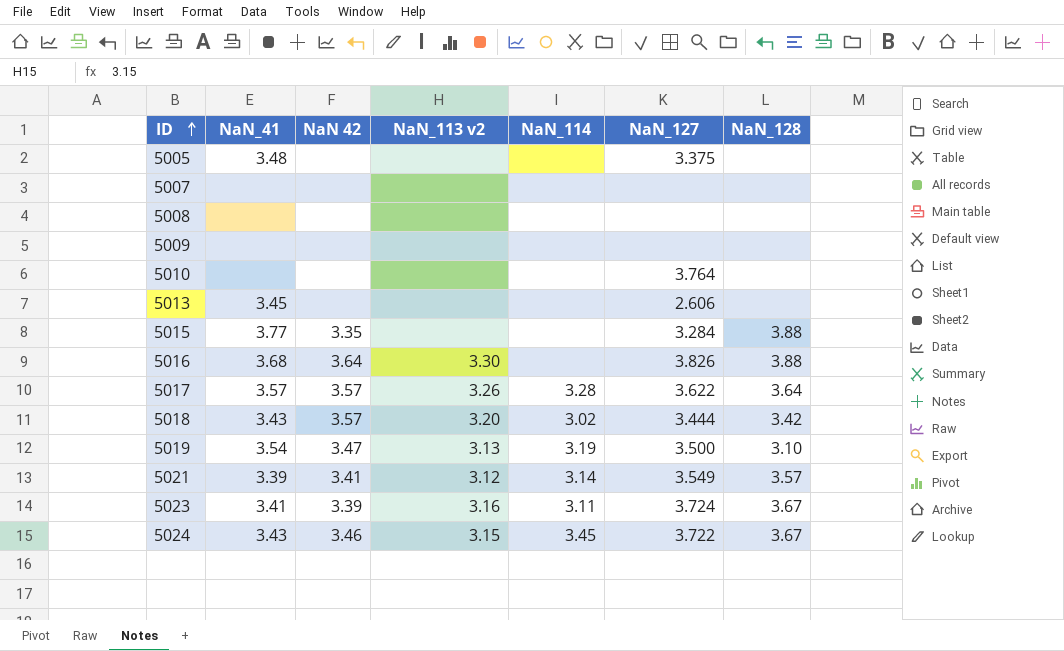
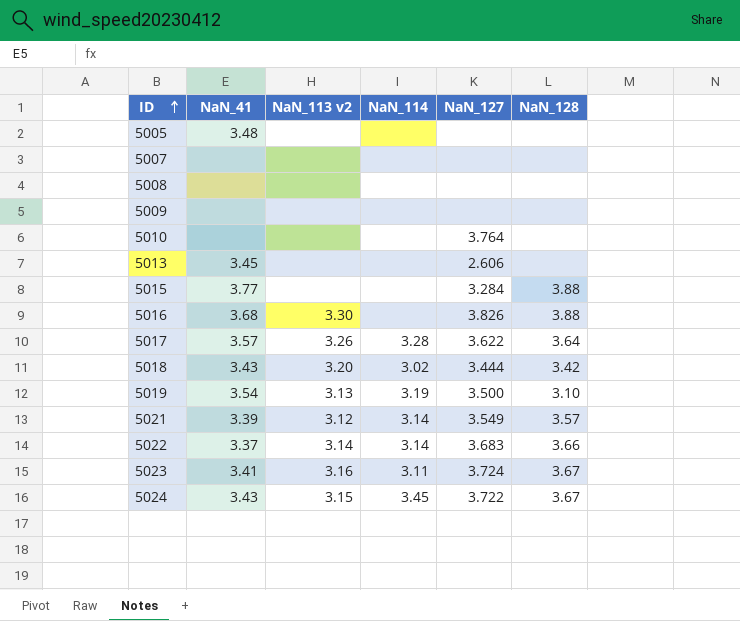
column NaN 42 | position: 3 -> none
5005 | NaN_127: 3.375 -> none
row 5022: none -> 3.37 | 3.14 | 3.14 | 3.683 | 3.66

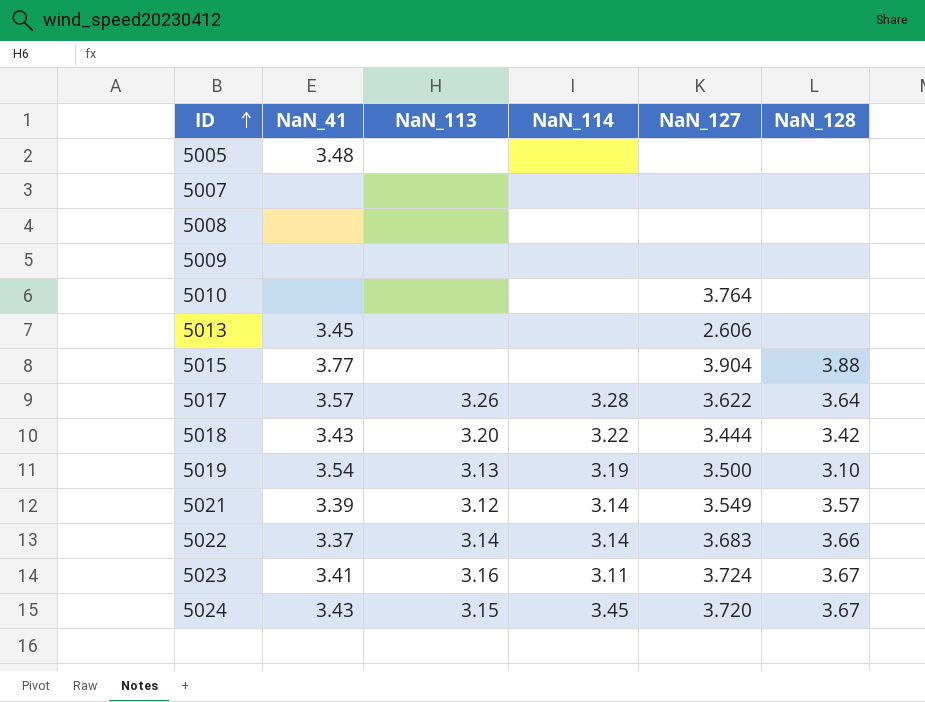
column name: NaN_113 v2 -> NaN_113
row 5016: 3.68 | 3.30 | none | 3.826 | 3.88 -> none
5015 | NaN_127: 3.284 -> 3.904
5018 | NaN_114: 3.02 -> 3.22
5024 | NaN_127: 3.722 -> 3.720

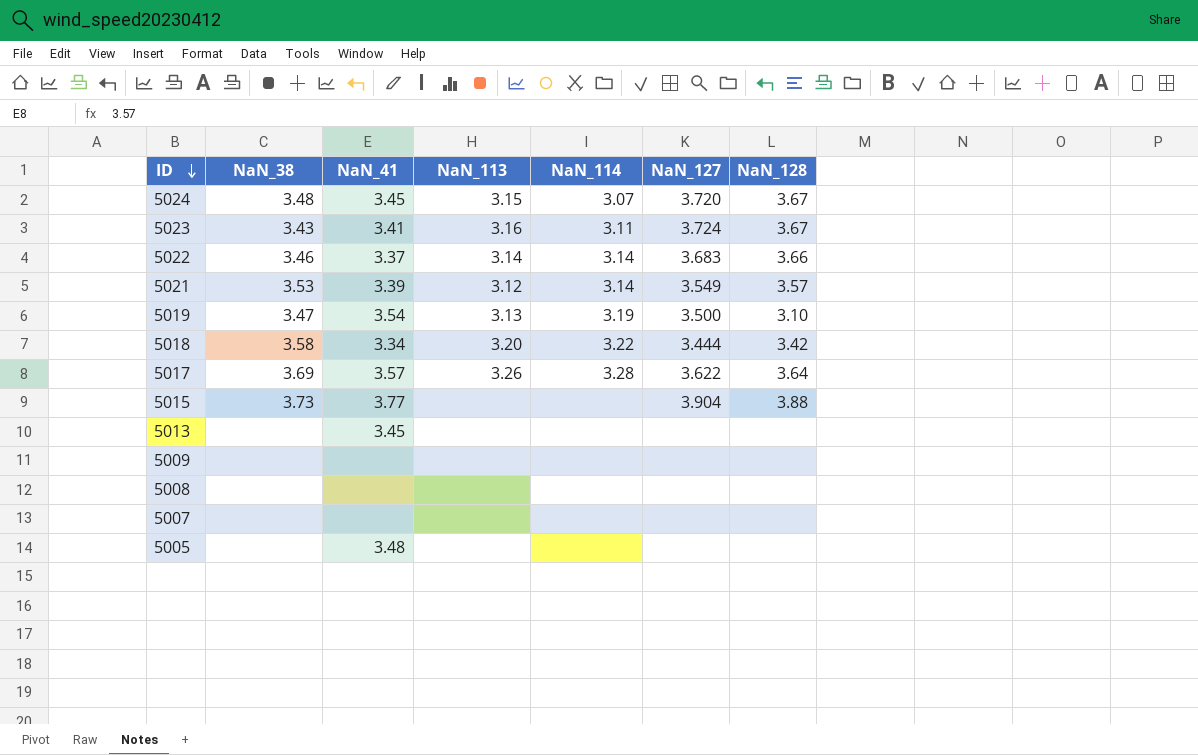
row order: ID ascending -> ID descending
column NaN_38 | position: none -> 2
row 5010: none | none | none | 3.764 | none -> none
5024 | NaN_41: 3.43 -> 3.45
5024 | NaN_114: 3.45 -> 3.07
5018 | NaN_41: 3.43 -> 3.34
5013 | NaN_127: 2.606 -> none

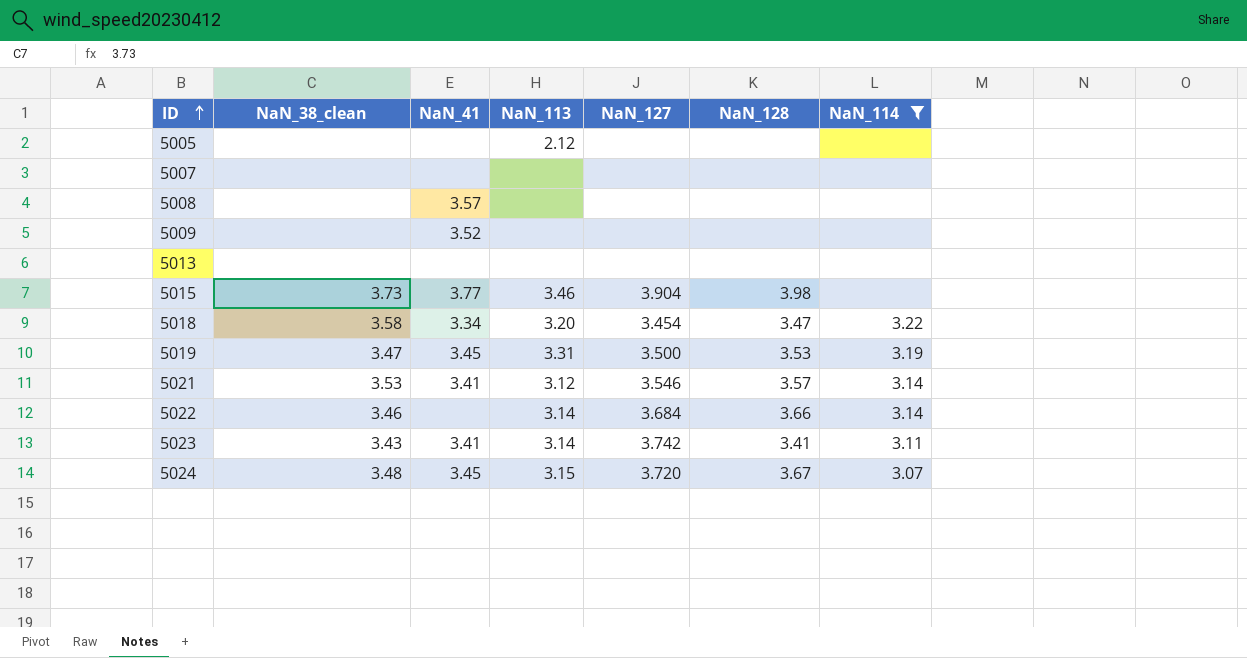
filter: none -> NaN_114 != 3.28
row order: ID descending -> ID ascending
column name: NaN_38 -> NaN_38_clean
column NaN_114 | position: 5 -> 7
5005 | NaN_41: 3.48 -> none
5005 | NaN_113: none -> 2.12
5008 | NaN_41: none -> 3.57
5009 | NaN_41: none -> 3.52
5013 | NaN_41: 3.45 -> none
5015 | NaN_113: none -> 3.46
5015 | NaN_128: 3.88 -> 3.98
5018 | NaN_127: 3.444 -> 3.454
5018 | NaN_128: 3.42 -> 3.47
5019 | NaN_41: 3.54 -> 3.45
5019 | NaN_113: 3.13 -> 3.31
5019 | NaN_128: 3.10 -> 3.53
5021 | NaN_41: 3.39 -> 3.41
5021 | NaN_127: 3.549 -> 3.546
5022 | NaN_41: 3.37 -> none
5022 | NaN_127: 3.683 -> 3.684
5023 | NaN_113: 3.16 -> 3.14
5023 | NaN_127: 3.724 -> 3.742
5023 | NaN_128: 3.67 -> 3.41

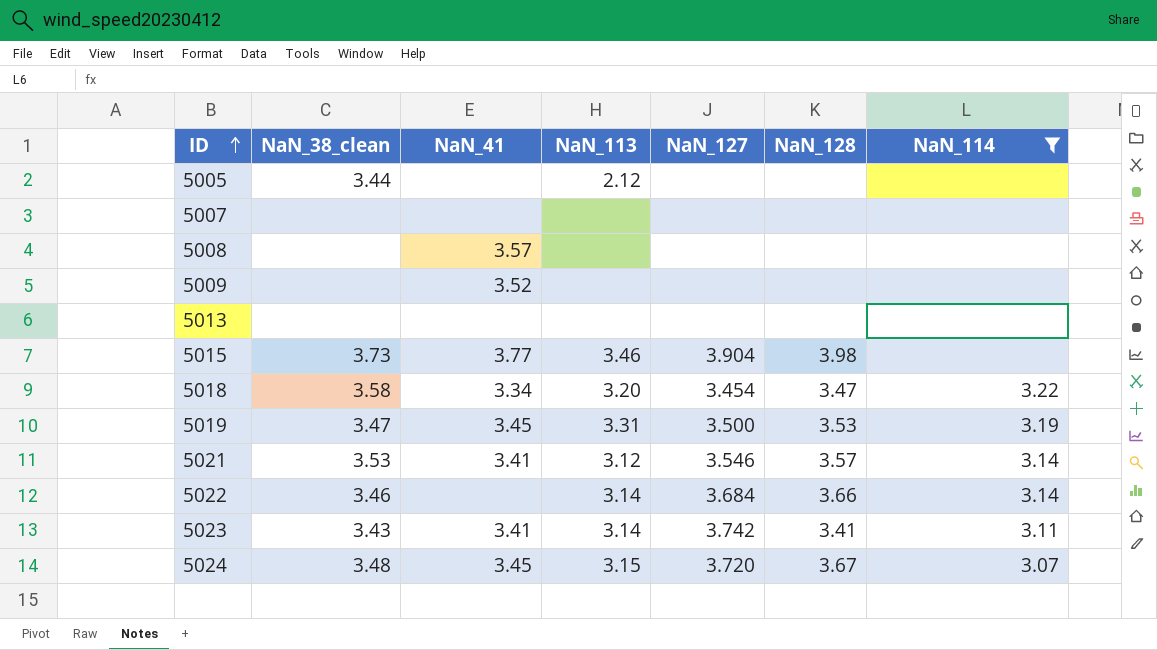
5005 | NaN_38_clean: none -> 3.44

